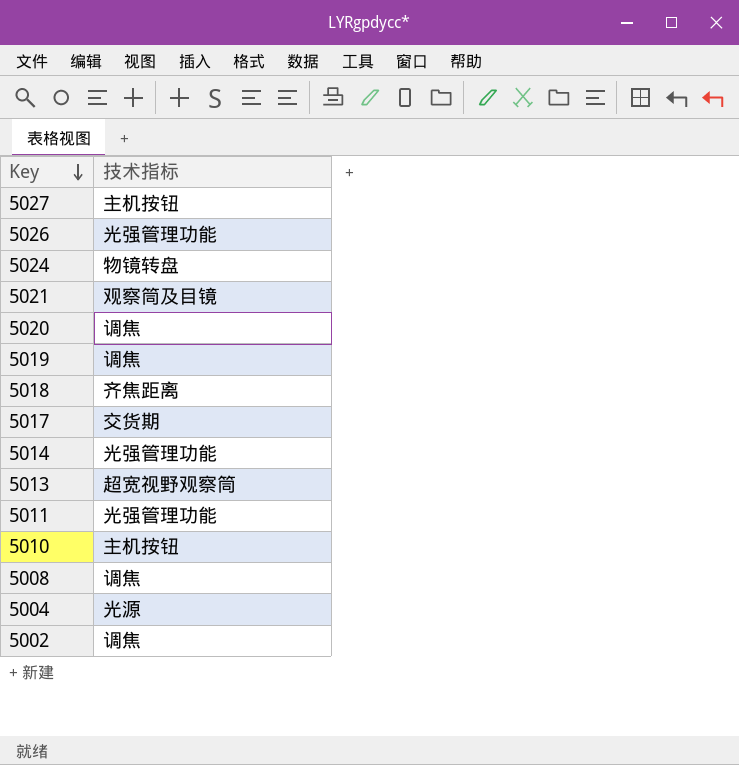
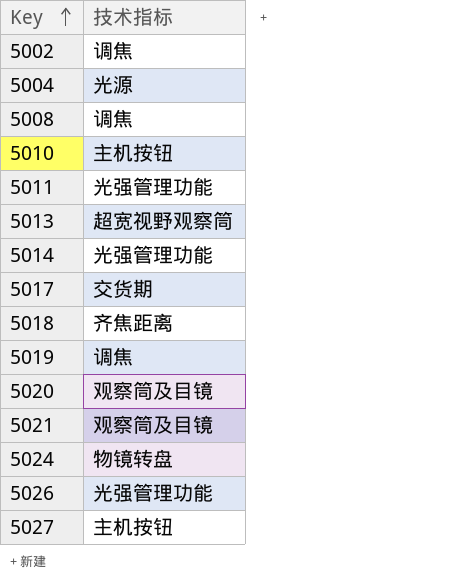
row order: Key descending -> Key ascending
5020 | 技术指标: 调焦 -> 观察筒及目镜

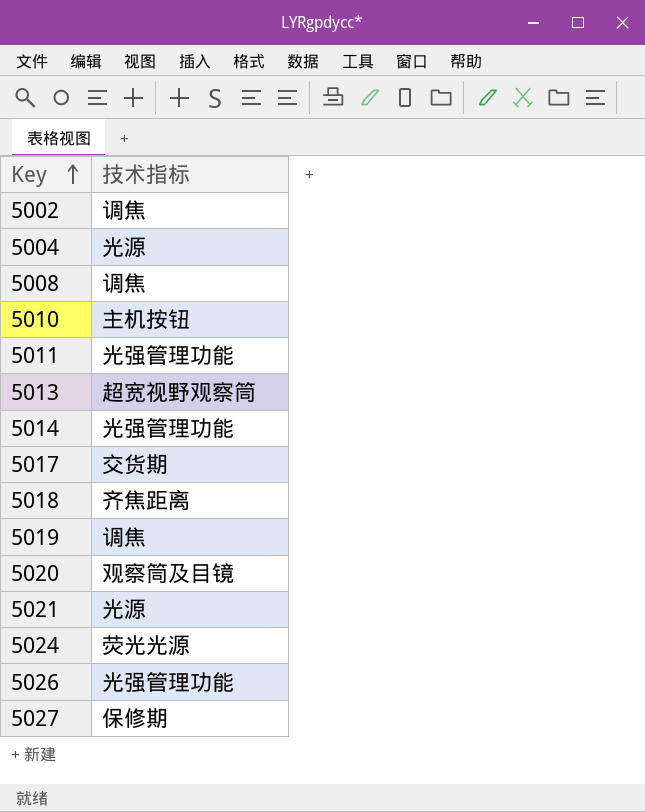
5021 | 技术指标: 观察筒及目镜 -> 光源
5024 | 技术指标: 物镜转盘 -> 荧光光源
5027 | 技术指标: 主机按钮 -> 保修期

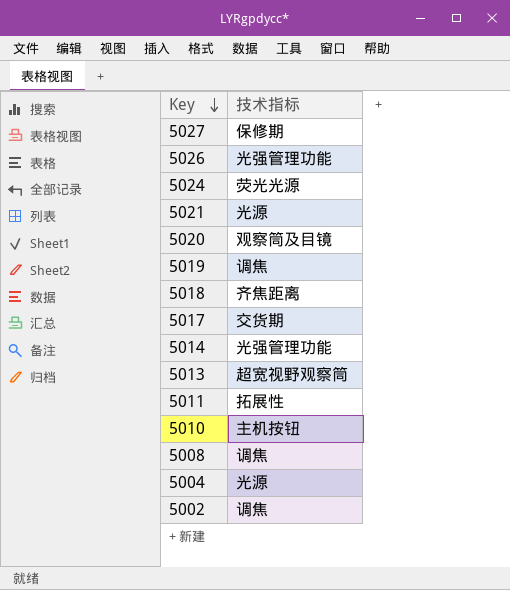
row order: Key ascending -> Key descending
5011 | 技术指标: 光强管理功能 -> 拓展性

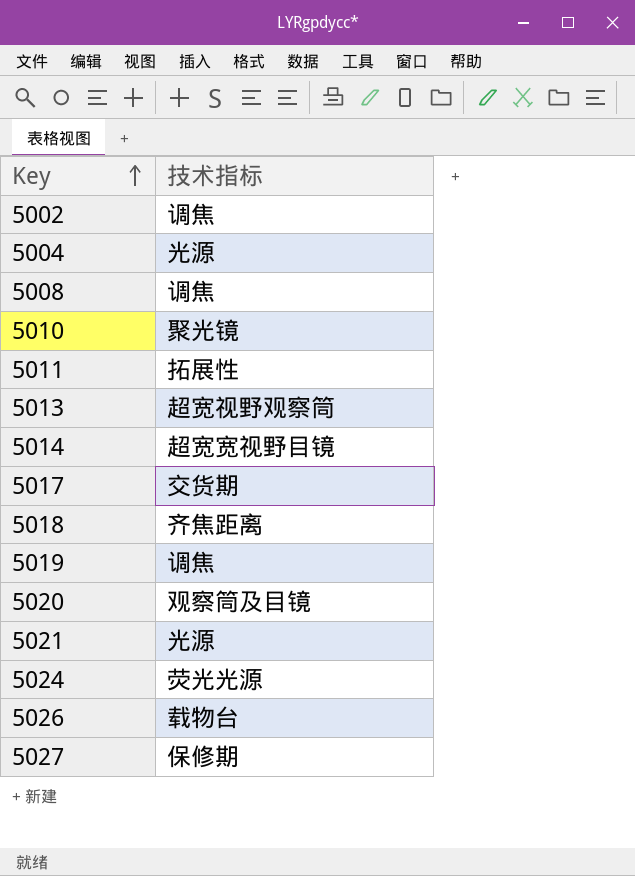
row order: Key descending -> Key ascending
5010 | 技术指标: 主机按钮 -> 聚光镜
5014 | 技术指标: 光强管理功能 -> 超宽宽视野目镜
5026 | 技术指标: 光强管理功能 -> 载物台

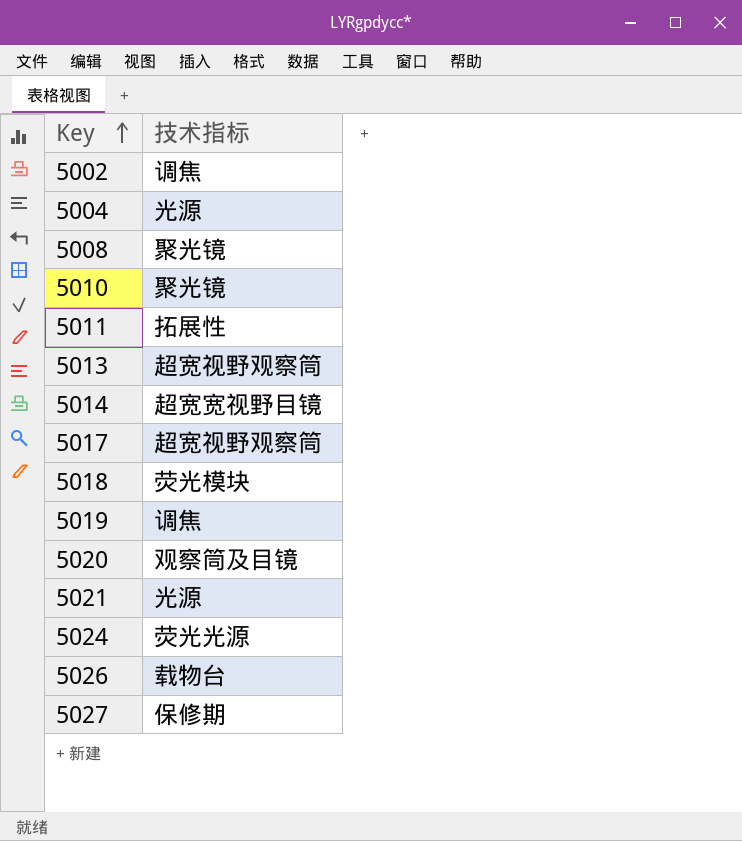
5008 | 技术指标: 调焦 -> 聚光镜
5017 | 技术指标: 交货期 -> 超宽视野观察筒
5018 | 技术指标: 齐焦距离 -> 荧光模块

